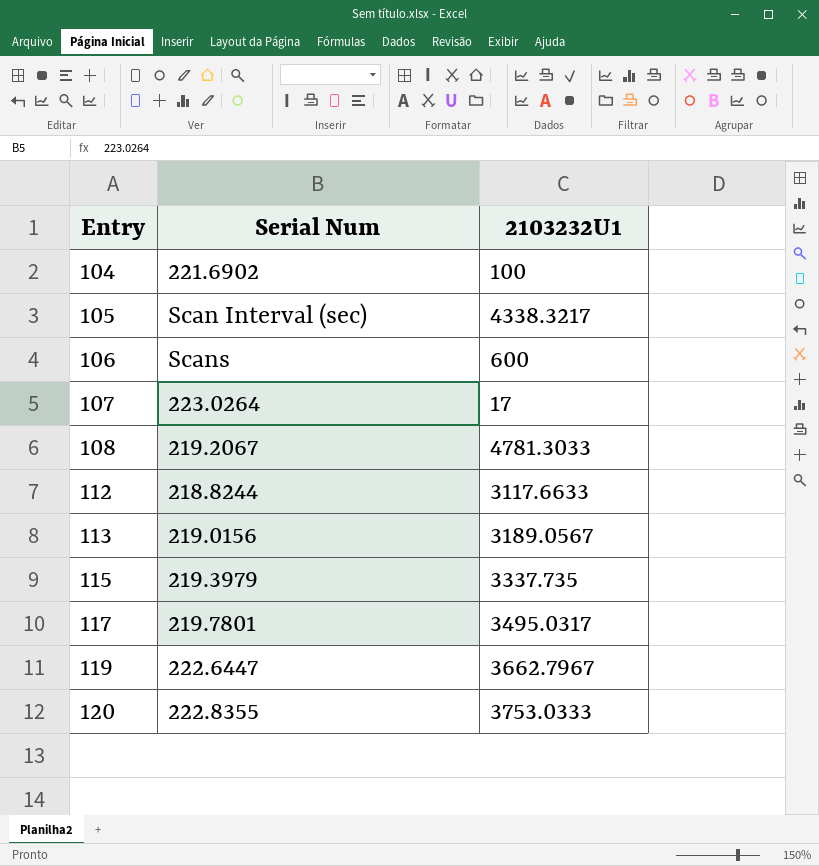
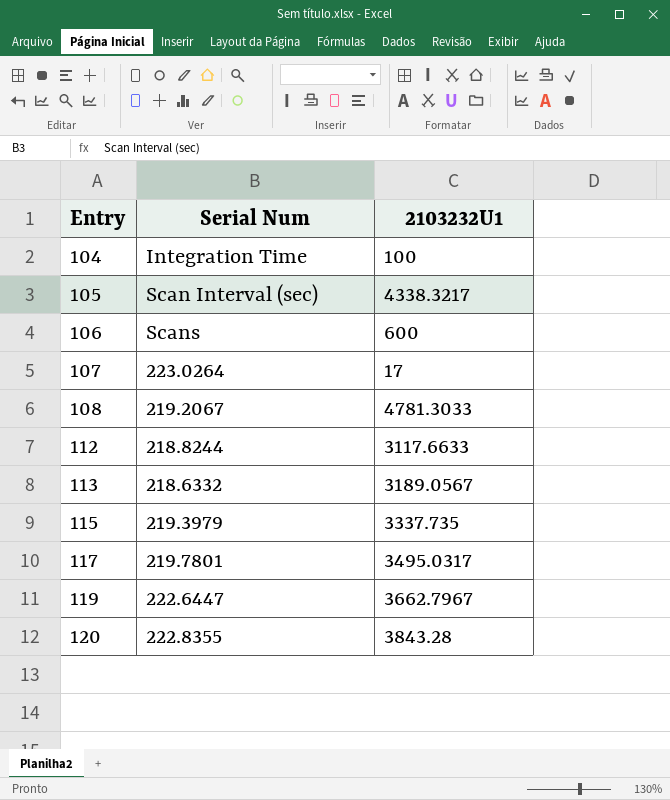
104 | Serial Num: 221.6902 -> Integration Time
113 | Serial Num: 219.0156 -> 218.6332
120 | 2103232U1: 3753.0333 -> 3843.28

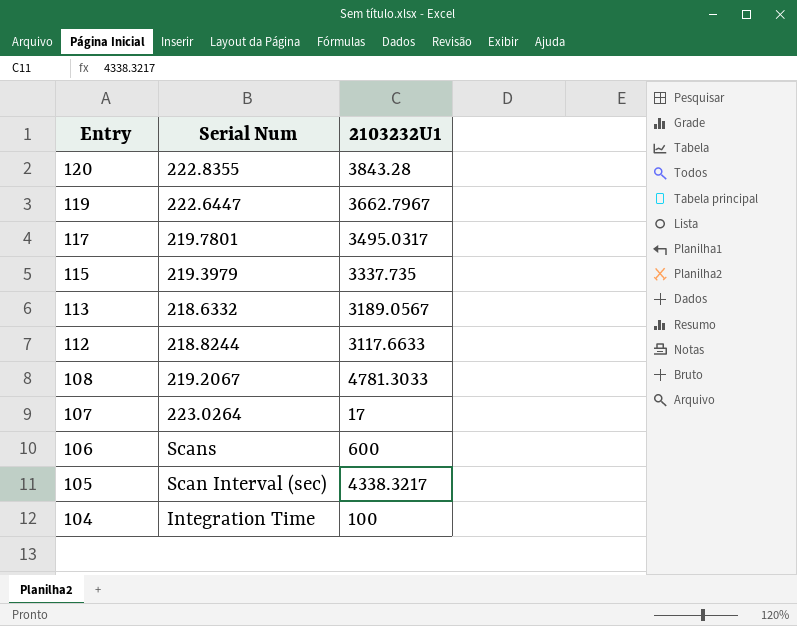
row order: Entry ascending -> Entry descending

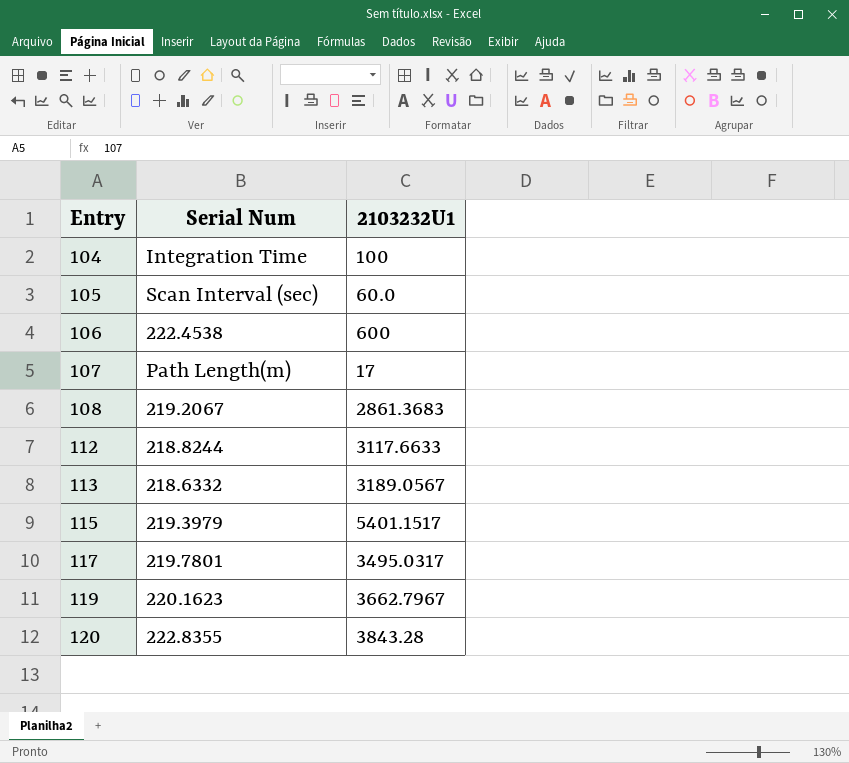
row order: Entry descending -> Entry ascending
105 | 2103232U1: 4338.3217 -> 60.0
106 | Serial Num: Scans -> 222.4538
107 | Serial Num: 223.0264 -> Path Length(m)
108 | 2103232U1: 4781.3033 -> 2861.3683
115 | 2103232U1: 3337.735 -> 5401.1517
119 | Serial Num: 222.6447 -> 220.1623

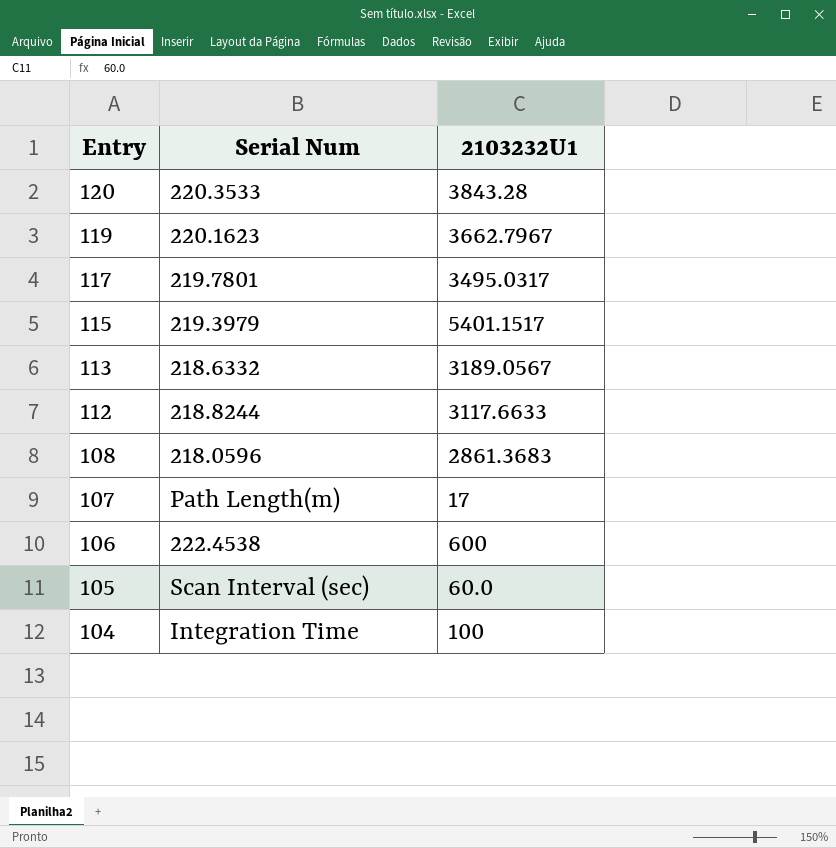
row order: Entry ascending -> Entry descending
120 | Serial Num: 222.8355 -> 220.3533
108 | Serial Num: 219.2067 -> 218.0596

